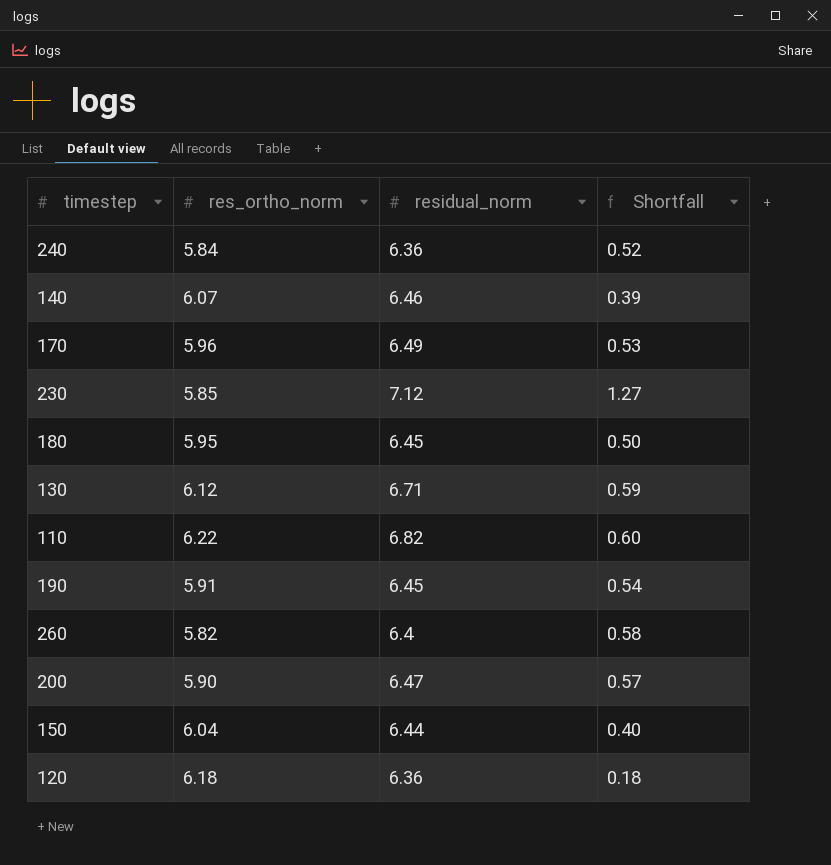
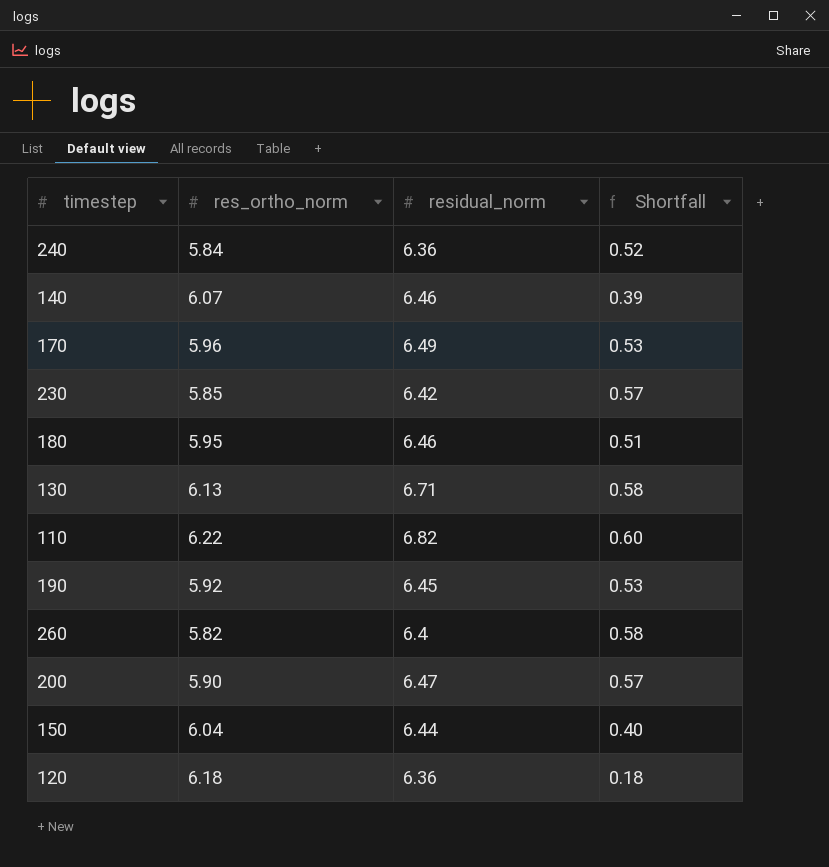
230 | residual_norm: 7.12 -> 6.42
230 | Shortfall: 1.27 -> 0.57
180 | residual_norm: 6.45 -> 6.46
180 | Shortfall: 0.50 -> 0.51
130 | res_ortho_norm: 6.12 -> 6.13
130 | Shortfall: 0.59 -> 0.58
190 | res_ortho_norm: 5.91 -> 5.92
190 | Shortfall: 0.54 -> 0.53

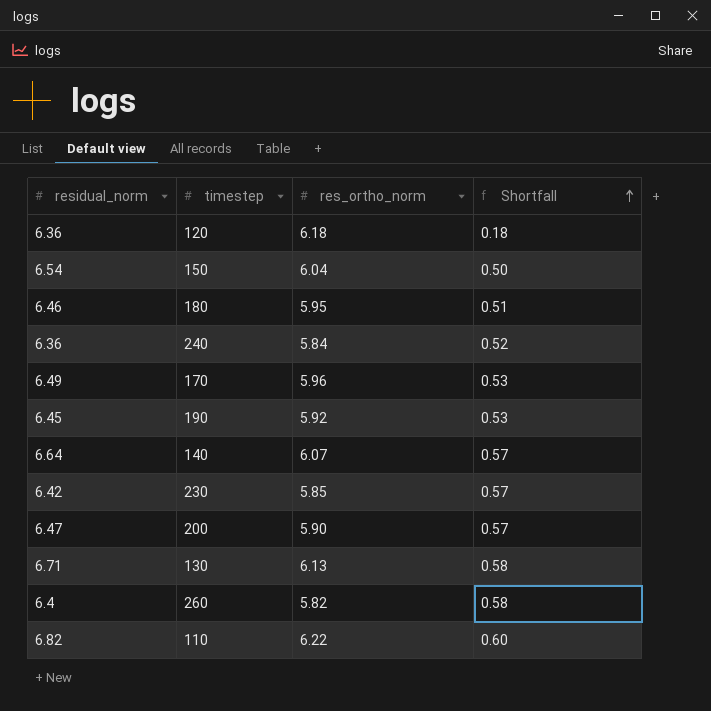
row order: none -> Shortfall ascending
column residual_norm | position: 3 -> 1
150 | residual_norm: 6.44 -> 6.54
150 | Shortfall: 0.40 -> 0.50
140 | residual_norm: 6.46 -> 6.64
140 | Shortfall: 0.39 -> 0.57

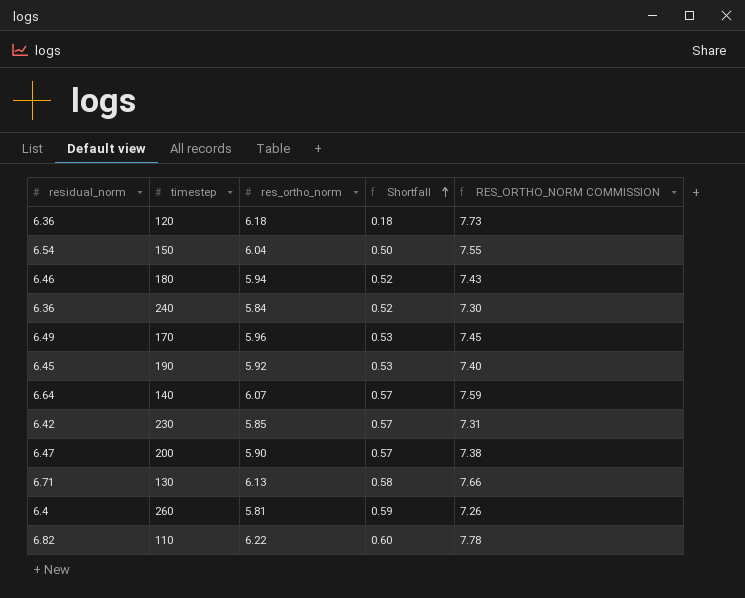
column RES_ORTHO_NORM COMMISSION | formula: none -> [res_ortho_norm] * 1.25
180 | res_ortho_norm: 5.95 -> 5.94
180 | Shortfall: 0.51 -> 0.52
260 | res_ortho_norm: 5.82 -> 5.81
260 | Shortfall: 0.58 -> 0.59

